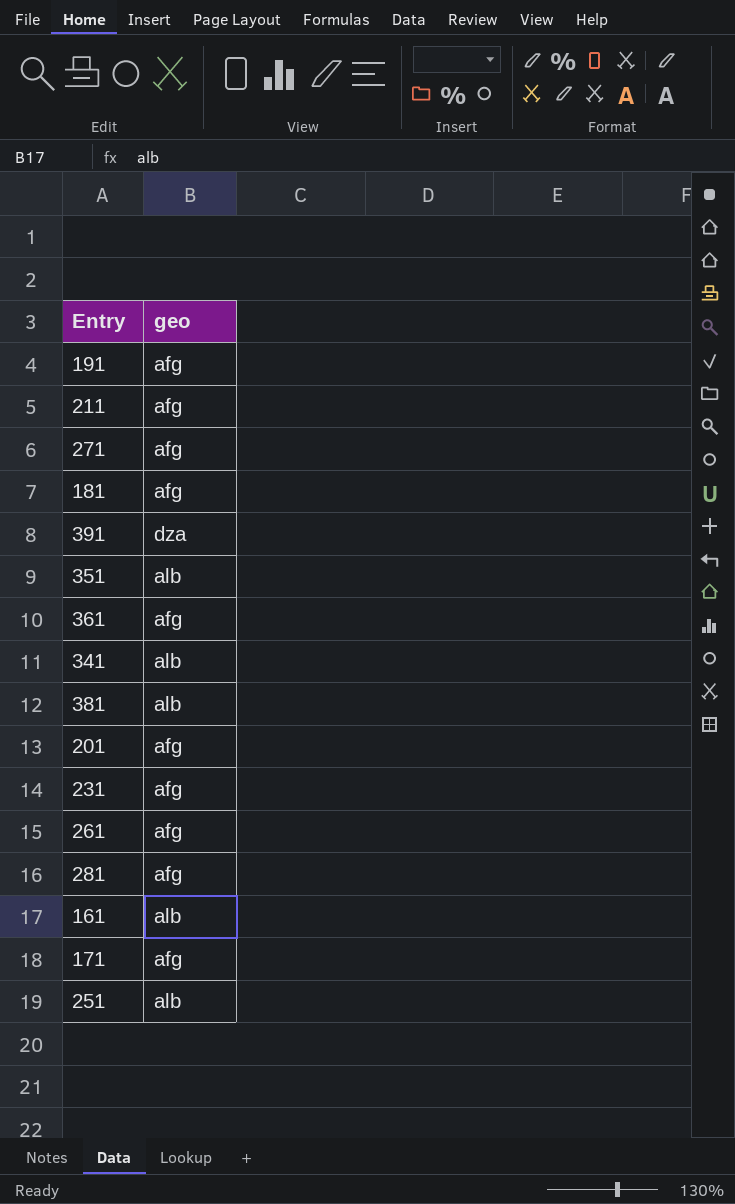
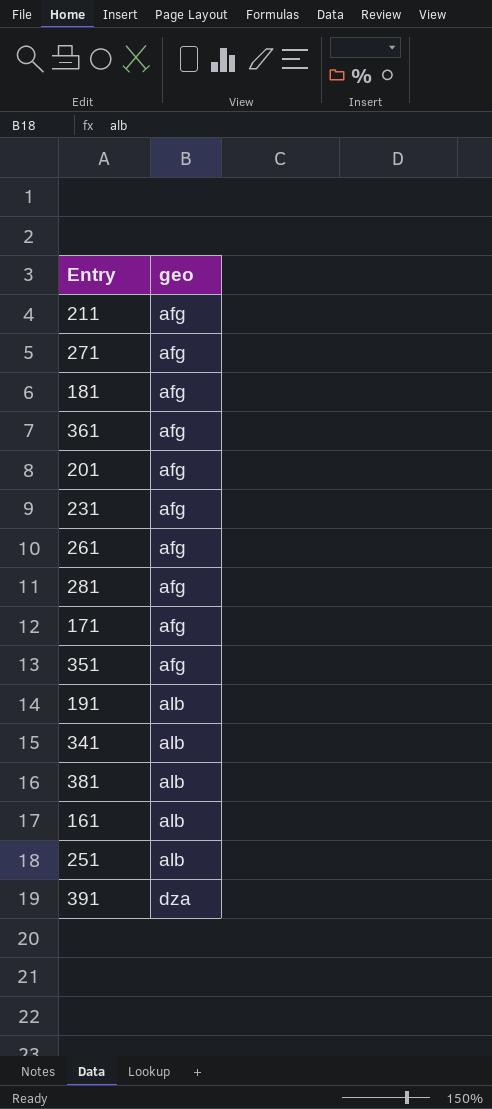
row order: none -> geo ascending
351 | geo: alb -> afg
191 | geo: afg -> alb

